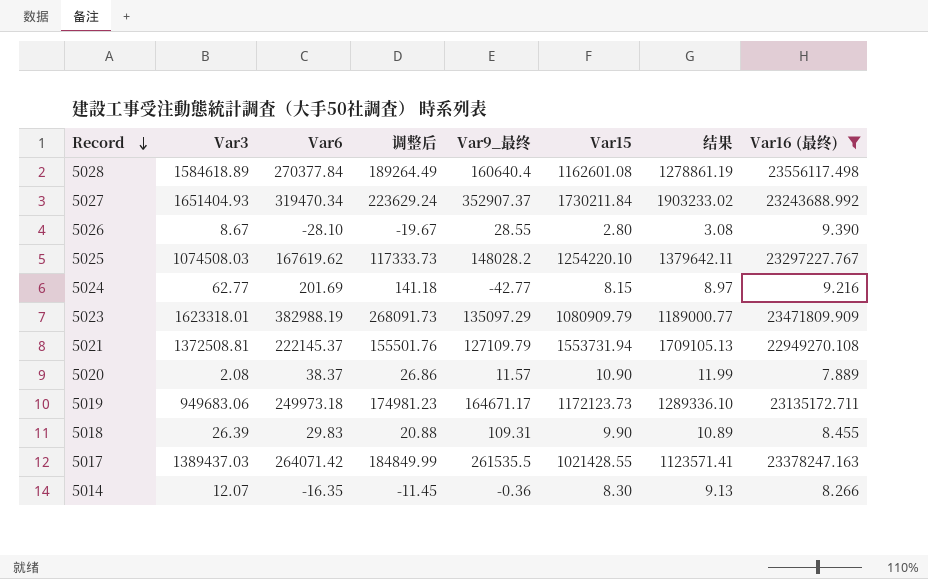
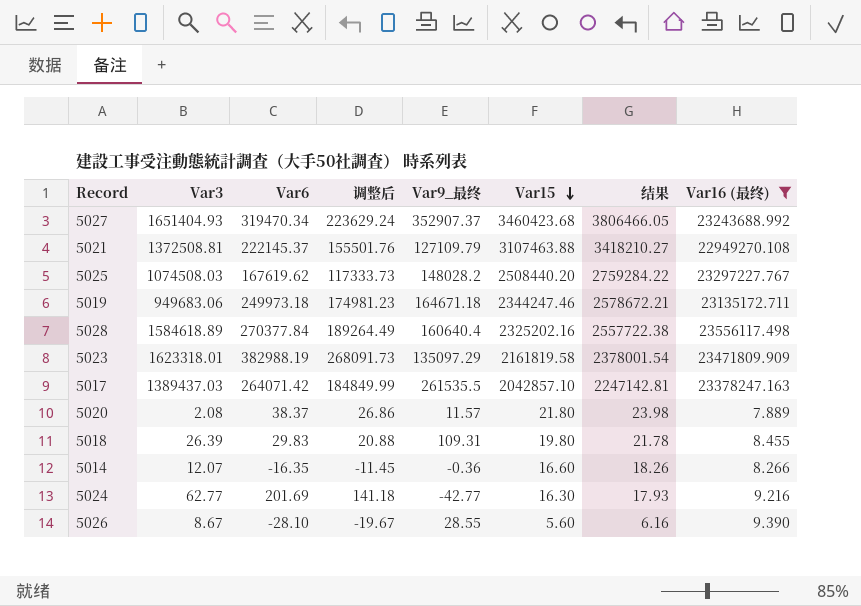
row order: Record descending -> Var15 descending
5027 | Var15: 1730211.84 -> 3460423.68
5027 | 结果: 1903233.02 -> 3806466.05
5021 | Var15: 1553731.94 -> 3107463.88
5021 | 结果: 1709105.13 -> 3418210.27
5025 | Var15: 1254220.10 -> 2508440.20
5025 | 结果: 1379642.11 -> 2759284.22
5019 | Var9_最终: 164671.17 -> 164671.18
5019 | Var15: 1172123.73 -> 2344247.46
5019 | 结果: 1289336.10 -> 2578672.21
5028 | Var15: 1162601.08 -> 2325202.16
5028 | 结果: 1278861.19 -> 2557722.38
5023 | Var15: 1080909.79 -> 2161819.58
5023 | 结果: 1189000.77 -> 2378001.54
5017 | Var15: 1021428.55 -> 2042857.10
5017 | 结果: 1123571.41 -> 2247142.81
5020 | Var15: 10.90 -> 21.80
5020 | 结果: 11.99 -> 23.98
5018 | Var15: 9.90 -> 19.80
5018 | 结果: 10.89 -> 21.78
5014 | Var15: 8.30 -> 16.60
5014 | 结果: 9.13 -> 18.26
5024 | Var15: 8.15 -> 16.30
5024 | 结果: 8.97 -> 17.93
5026 | Var15: 2.80 -> 5.60
5026 | 结果: 3.08 -> 6.16

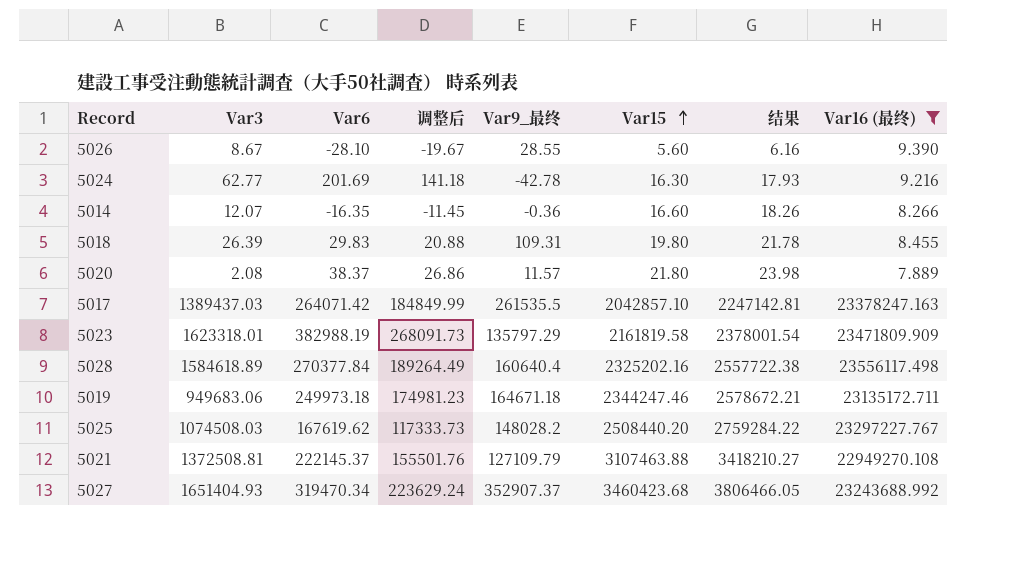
row order: Var15 descending -> Var15 ascending
5024 | Var9_最终: -42.77 -> -42.78
5023 | Var9_最终: 135097.29 -> 135797.29

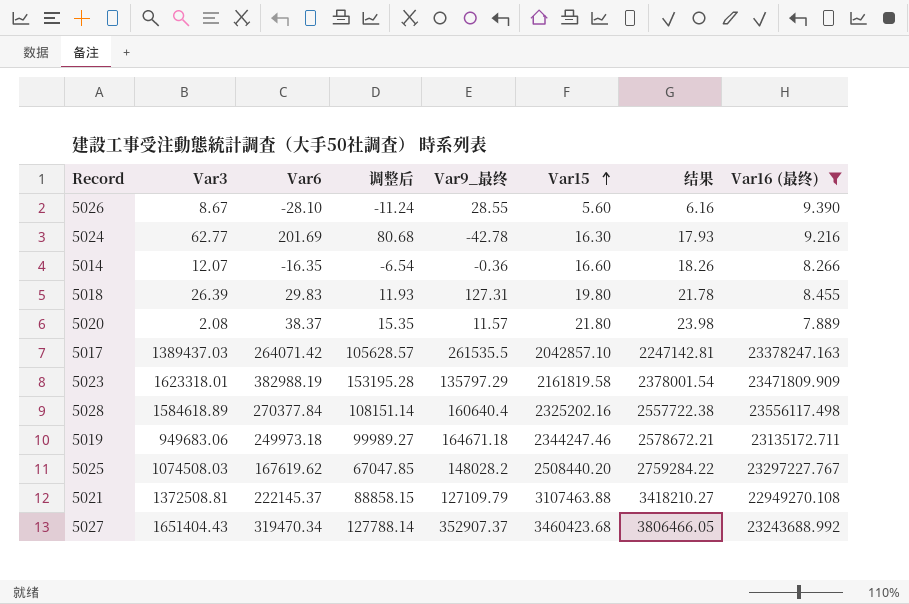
column 调整后 | formula: [Var6] * 0.7 -> [Var6] * 0.4
5018 | Var9_最终: 109.31 -> 127.31
5027 | Var3: 1651404.93 -> 1651404.43

